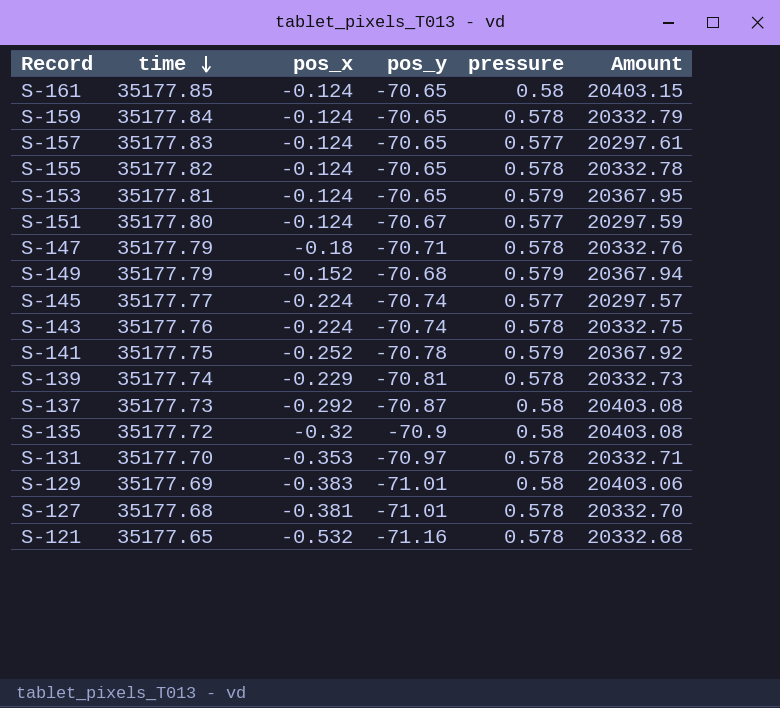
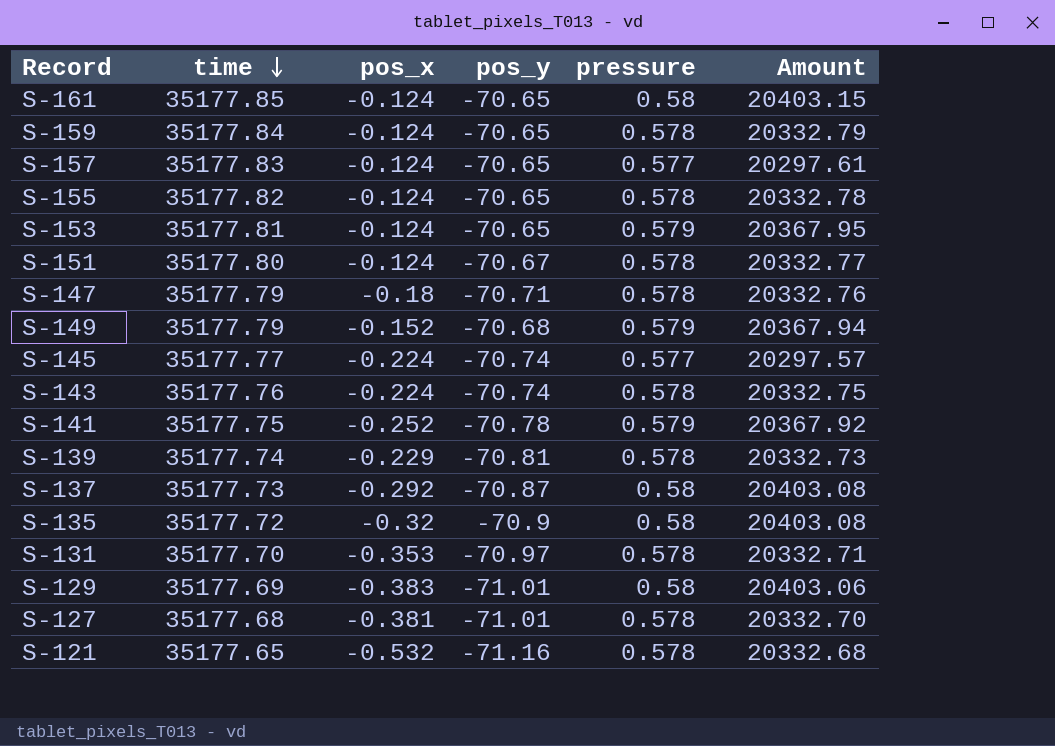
S-151 | pressure: 0.577 -> 0.578
S-151 | Amount: 20297.59 -> 20332.77

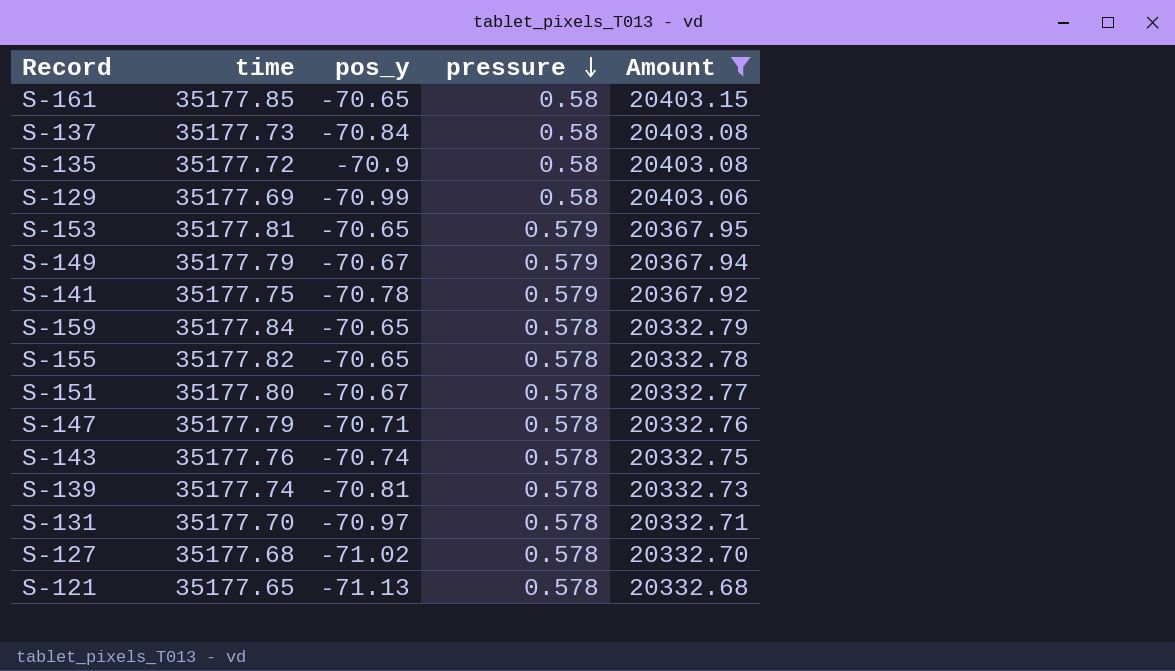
filter: none -> Amount >= 20332.68
row order: time descending -> pressure descending
column pos_x | position: 3 -> none
S-137 | pos_y: -70.87 -> -70.84
S-129 | pos_y: -71.01 -> -70.99
S-149 | pos_y: -70.68 -> -70.67
S-127 | pos_y: -71.01 -> -71.02
S-121 | pos_y: -71.16 -> -71.13

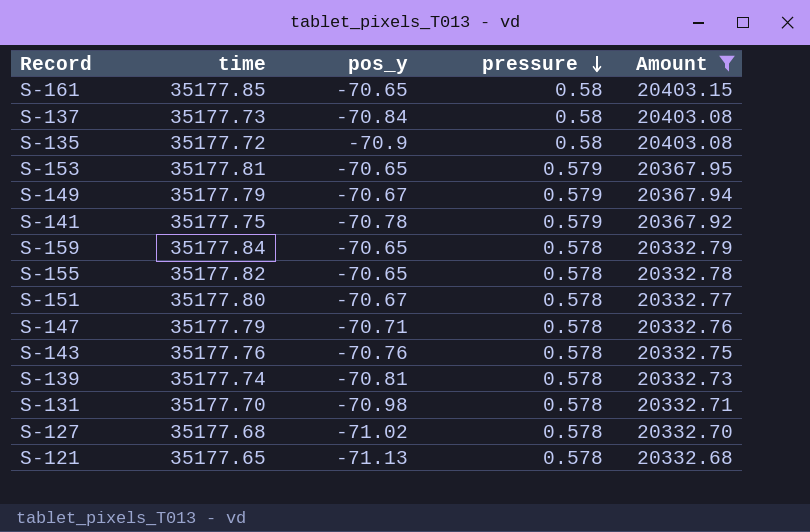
row S-129: 35177.69 | -70.99 | 0.58 | 20403.06 -> none
S-143 | pos_y: -70.74 -> -70.76
S-131 | pos_y: -70.97 -> -70.98

